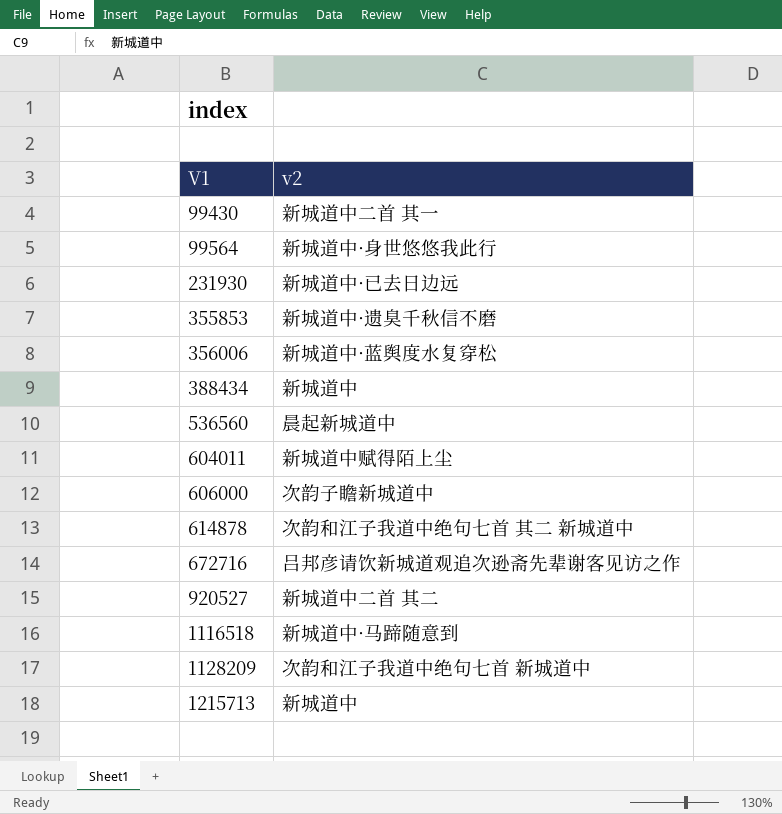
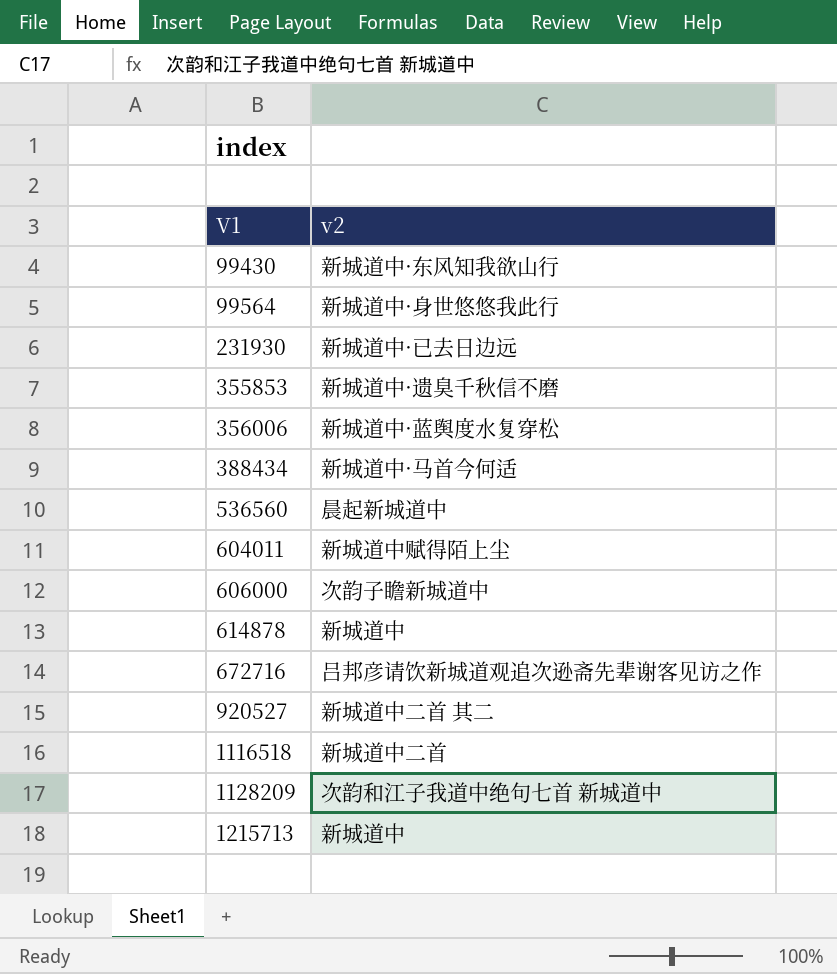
99430 | v2: 新城道中二首 其一 -> 新城道中·东风知我欲山行
388434 | v2: 新城道中 -> 新城道中·马首今何适
614878 | v2: 次韵和江子我道中绝句七首 其二 新城道中 -> 新城道中
1116518 | v2: 新城道中·马蹄随意到 -> 新城道中二首

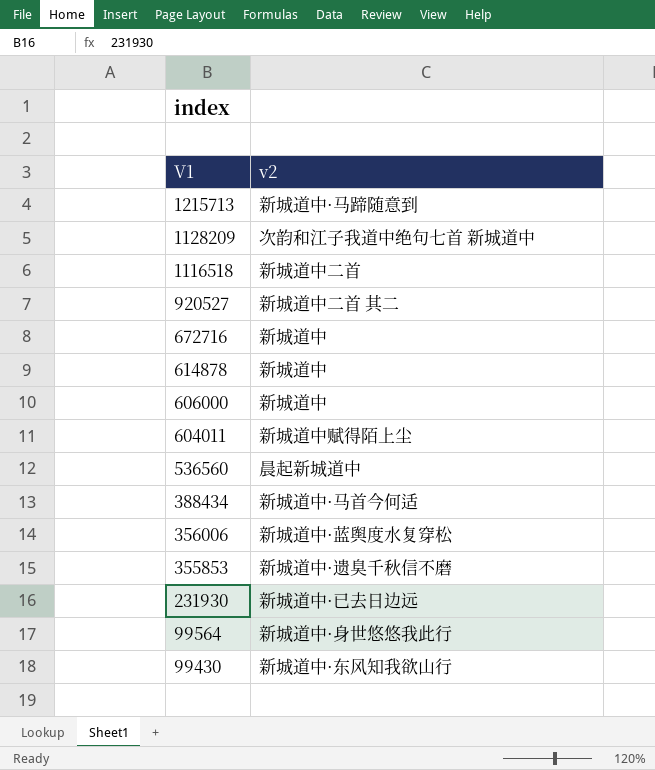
row order: V1 ascending -> V1 descending
1215713 | v2: 新城道中 -> 新城道中·马蹄随意到
672716 | v2: 吕邦彦请饮新城道观追次逊斋先辈谢客见访之作 -> 新城道中
606000 | v2: 次韵子瞻新城道中 -> 新城道中

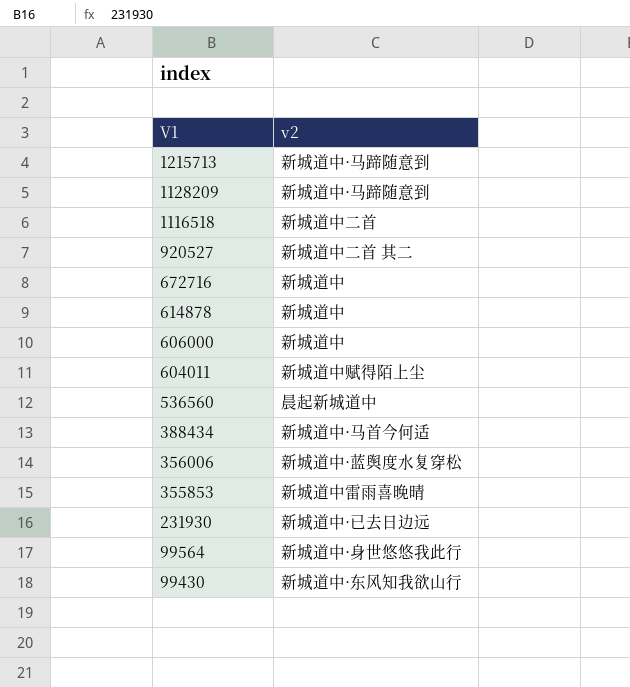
1128209 | v2: 次韵和江子我道中绝句七首 新城道中 -> 新城道中·马蹄随意到
355853 | v2: 新城道中·遗臭千秋信不磨 -> 新城道中雷雨喜晚晴

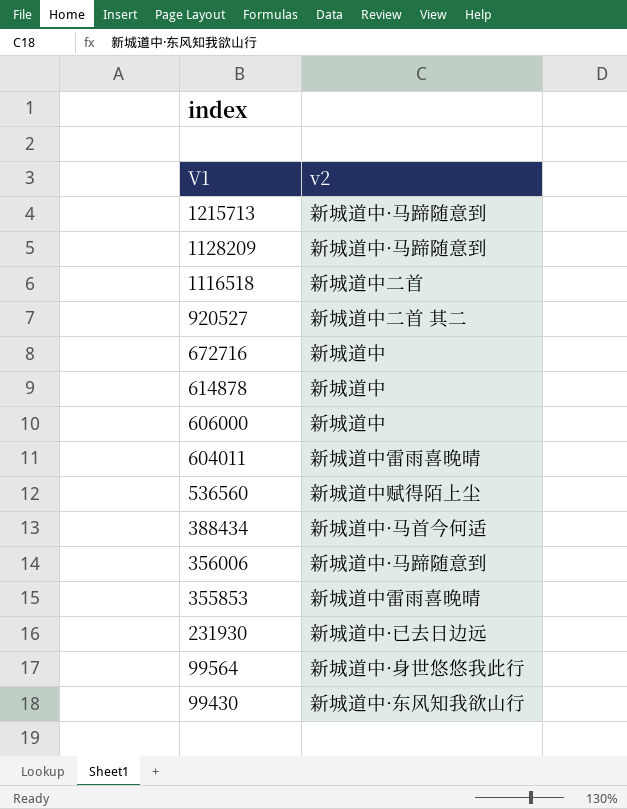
604011 | v2: 新城道中赋得陌上尘 -> 新城道中雷雨喜晚晴
536560 | v2: 晨起新城道中 -> 新城道中赋得陌上尘
356006 | v2: 新城道中·蓝舆度水复穿松 -> 新城道中·马蹄随意到

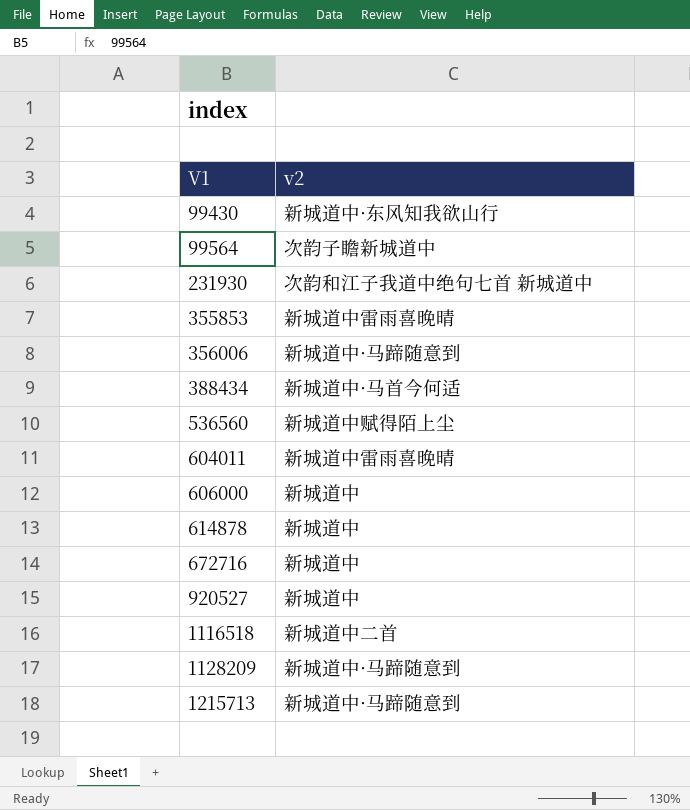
row order: V1 descending -> V1 ascending
99564 | v2: 新城道中·身世悠悠我此行 -> 次韵子瞻新城道中
231930 | v2: 新城道中·已去日边远 -> 次韵和江子我道中绝句七首 新城道中
920527 | v2: 新城道中二首 其二 -> 新城道中

